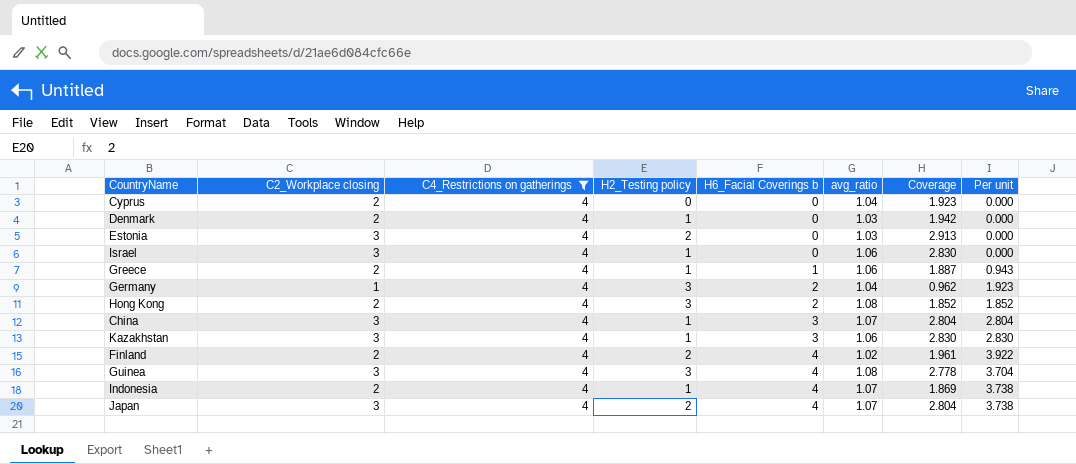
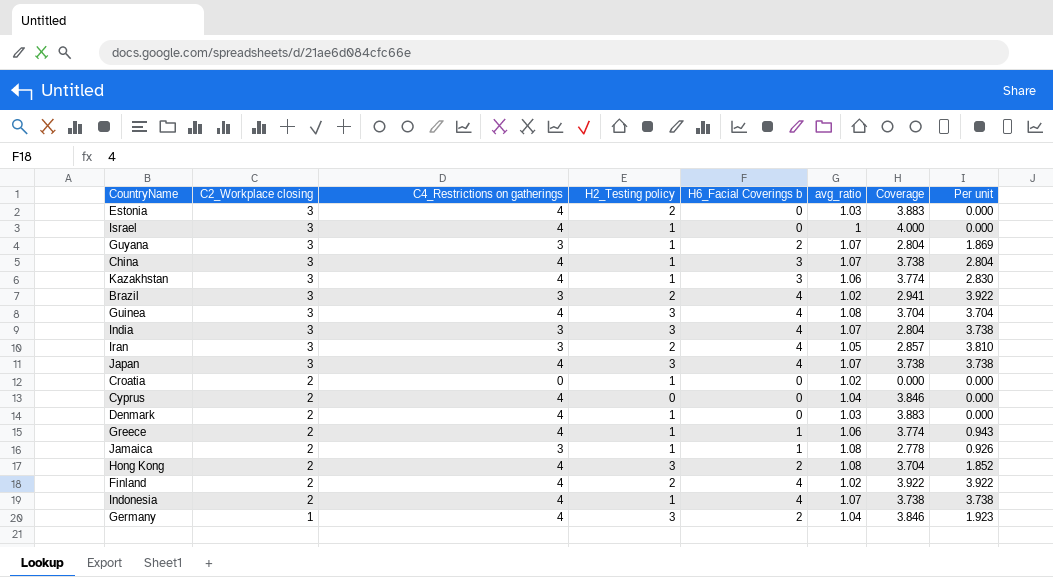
filter: C4_Restrictions on gatherings = 4 -> none
row order: H6_Facial Coverings b ascending -> C2_Workplace closing descending
column Coverage | formula: [C2_Workplace closing] / [avg_ratio] -> [C4_Restrictions on gatherings] / [avg_ratio]
Israel | avg_ratio: 1.06 -> 1
Japan | H2_Testing policy: 2 -> 3

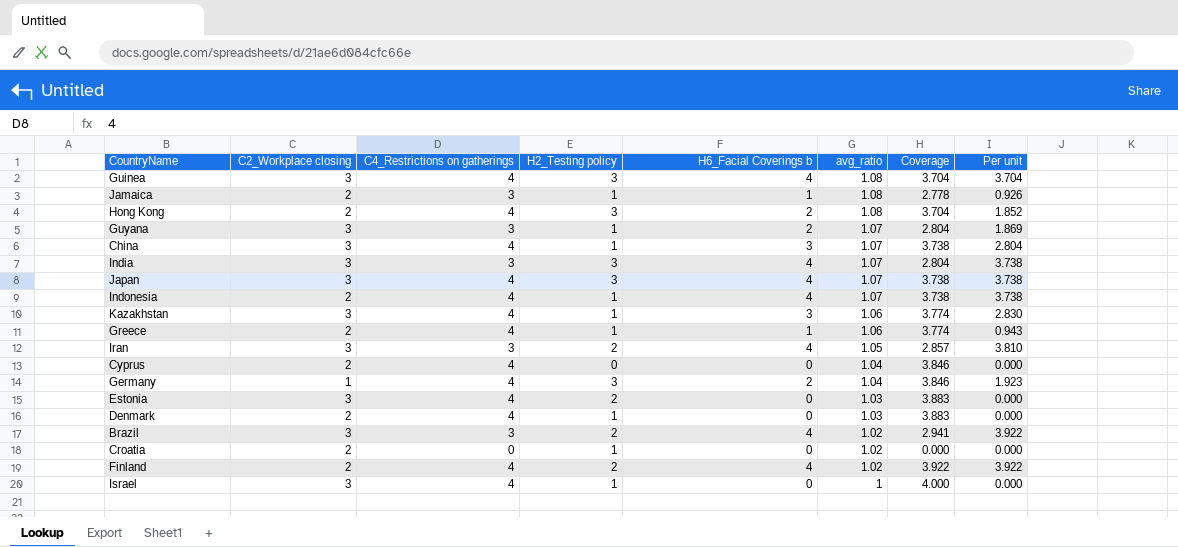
row order: C2_Workplace closing descending -> avg_ratio descending

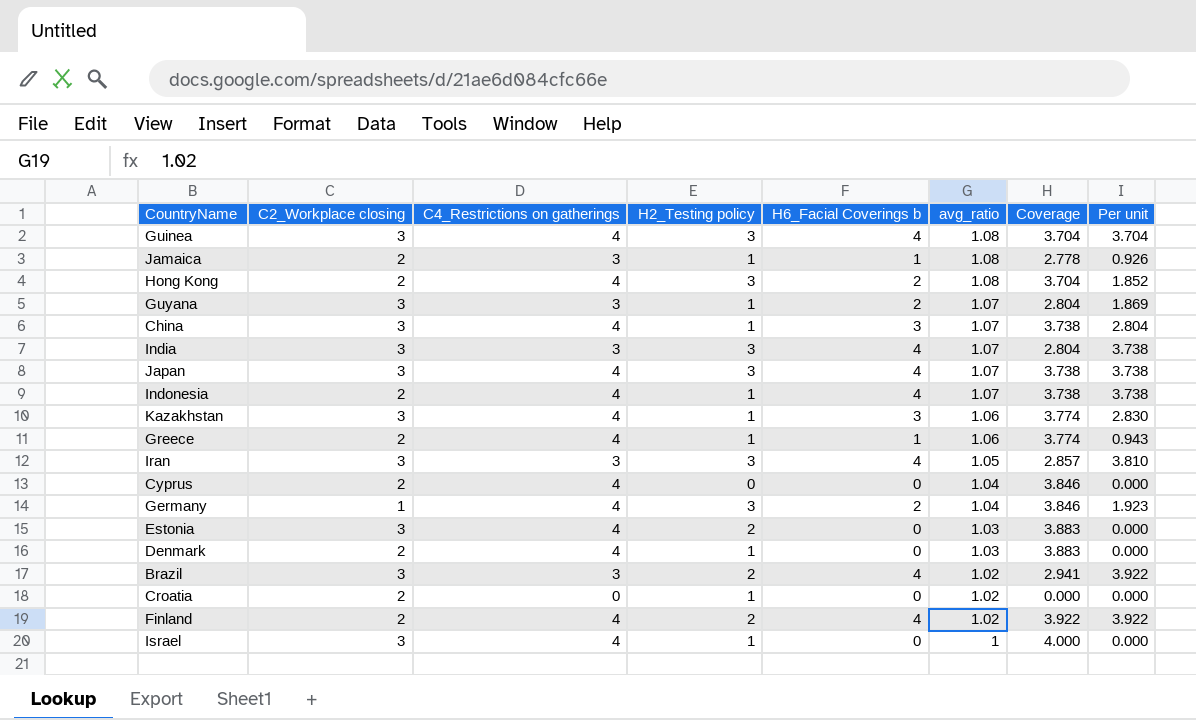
Iran | H2_Testing policy: 2 -> 3

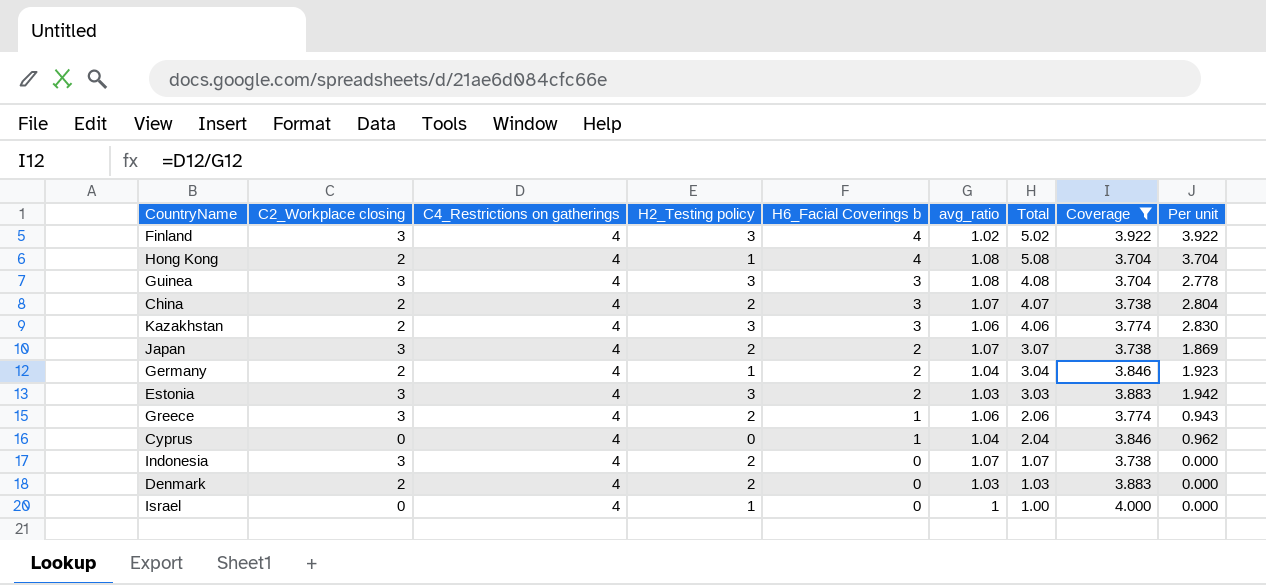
filter: none -> Coverage >= 3.704
row order: avg_ratio descending -> H6_Facial Coverings b descending
column Total | formula: none -> [H6_Facial Coverings b] + [avg_ratio]
Finland | C2_Workplace closing: 2 -> 3
Finland | H2_Testing policy: 2 -> 3
Hong Kong | H2_Testing policy: 3 -> 1
Hong Kong | H6_Facial Coverings b: 2 -> 4
Hong Kong | Per unit: 1.852 -> 3.704
Guinea | H6_Facial Coverings b: 4 -> 3
Guinea | Per unit: 3.704 -> 2.778
China | C2_Workplace closing: 3 -> 2
China | H2_Testing policy: 1 -> 2
Kazakhstan | C2_Workplace closing: 3 -> 2
Kazakhstan | H2_Testing policy: 1 -> 3
Japan | H2_Testing policy: 3 -> 2
Japan | H6_Facial Coverings b: 4 -> 2
Japan | Per unit: 3.738 -> 1.869
Germany | C2_Workplace closing: 1 -> 2
Germany | H2_Testing policy: 3 -> 1
Estonia | H2_Testing policy: 2 -> 3
Estonia | H6_Facial Coverings b: 0 -> 2
Estonia | Per unit: 0.000 -> 1.942
Greece | C2_Workplace closing: 2 -> 3
Greece | H2_Testing policy: 1 -> 2
Cyprus | C2_Workplace closing: 2 -> 0
Cyprus | H6_Facial Coverings b: 0 -> 1
Cyprus | Per unit: 0.000 -> 0.962
Indonesia | C2_Workplace closing: 2 -> 3
Indonesia | H2_Testing policy: 1 -> 2
Indonesia | H6_Facial Coverings b: 4 -> 0
Indonesia | Per unit: 3.738 -> 0.000
Denmark | H2_Testing policy: 1 -> 2
Israel | C2_Workplace closing: 3 -> 0

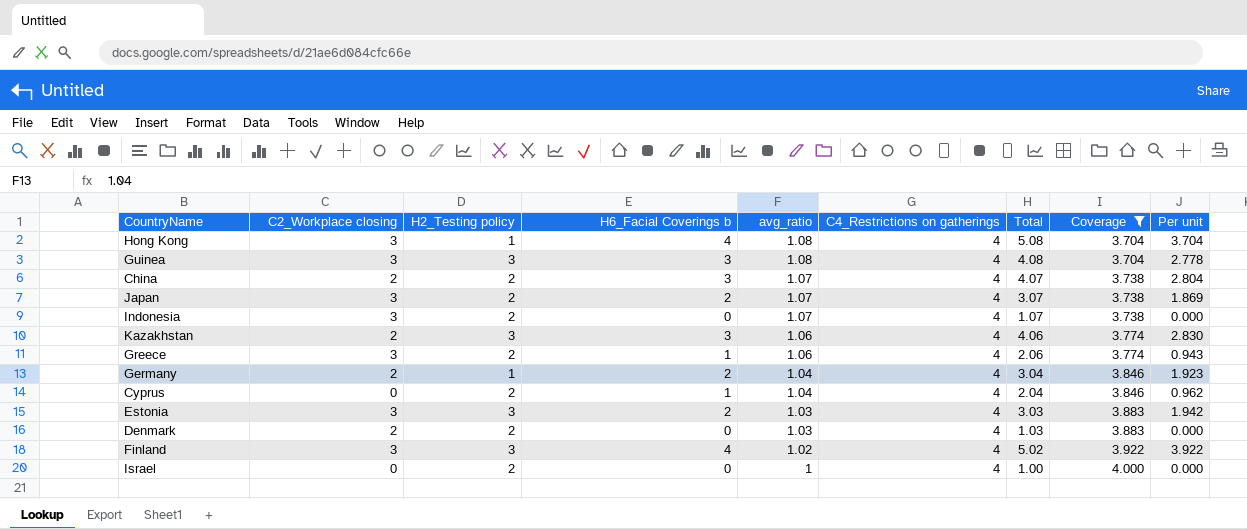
row order: H6_Facial Coverings b descending -> avg_ratio descending
column C4_Restrictions on gatherings | position: 3 -> 6
Hong Kong | C2_Workplace closing: 2 -> 3
Cyprus | H2_Testing policy: 0 -> 2
Israel | H2_Testing policy: 1 -> 2

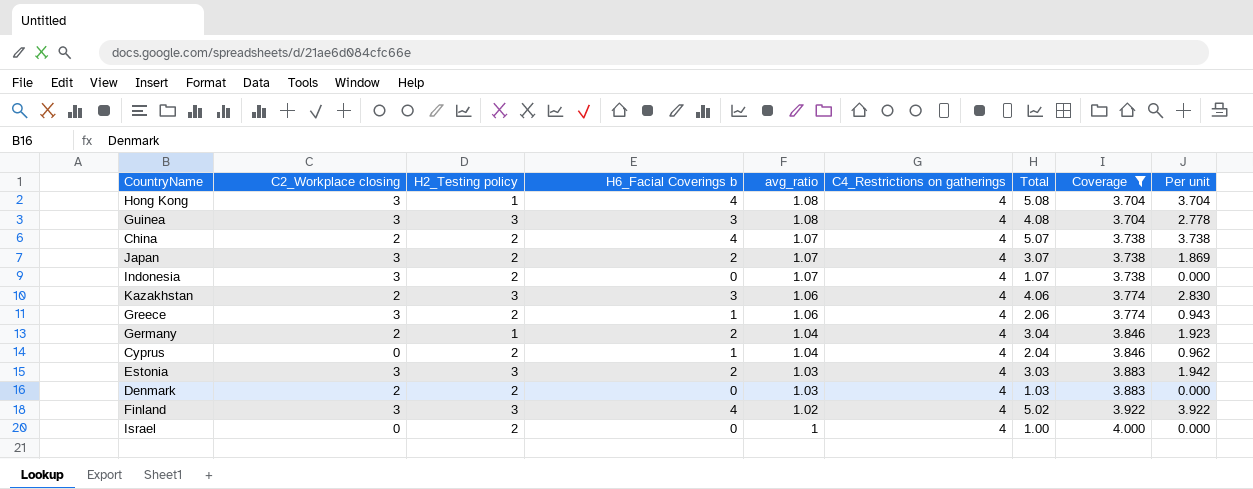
China | H6_Facial Coverings b: 3 -> 4
China | Total: 4.07 -> 5.07
China | Per unit: 2.804 -> 3.738

